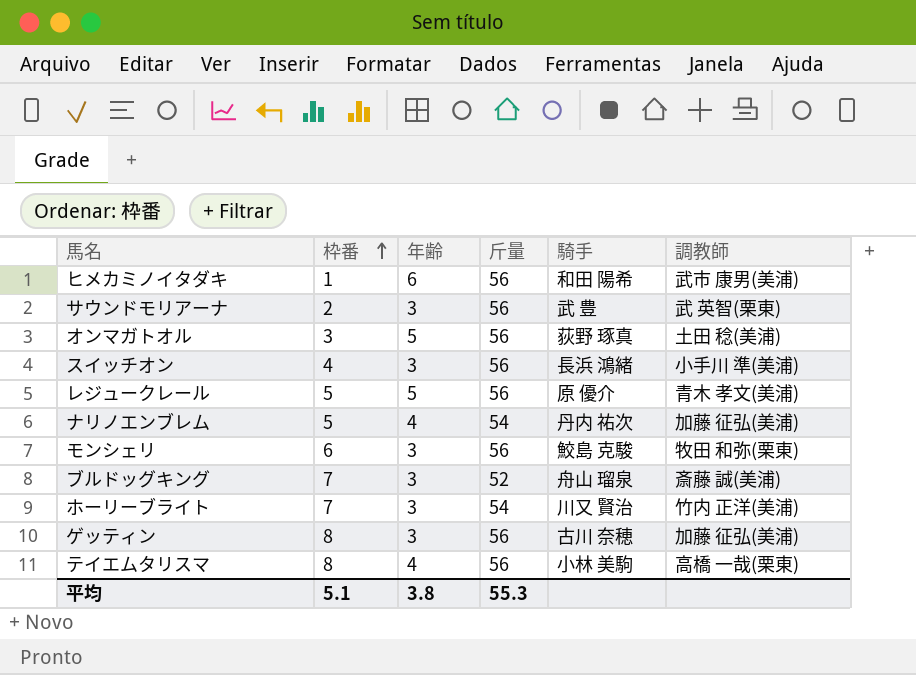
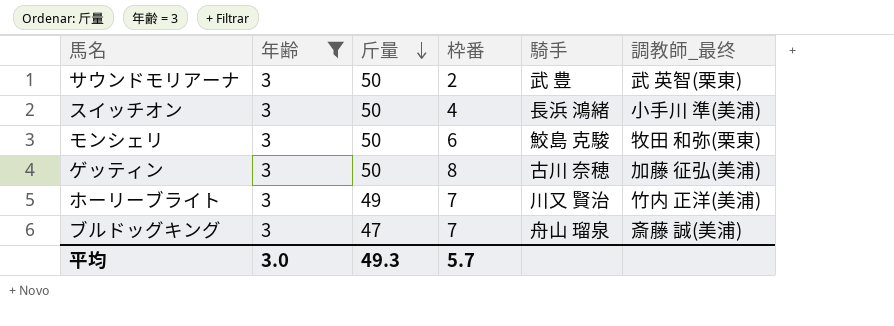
filter: none -> 年齢 = 3
row order: 枠番 ascending -> 斤量 descending
column 枠番 | position: 2 -> 4
column name: 調教師 -> 調教師_最终
サウンドモリアーナ | 斤量: 56 -> 50
スイッチオン | 斤量: 56 -> 50
モンシェリ | 斤量: 56 -> 50
ゲッティン | 斤量: 56 -> 50
ホーリーブライト | 斤量: 54 -> 49
ブルドッグキング | 斤量: 52 -> 47
平均 | 年齢: 3.8 -> 3.0
平均 | 斤量: 55.3 -> 49.3
平均 | 枠番: 5.1 -> 5.7

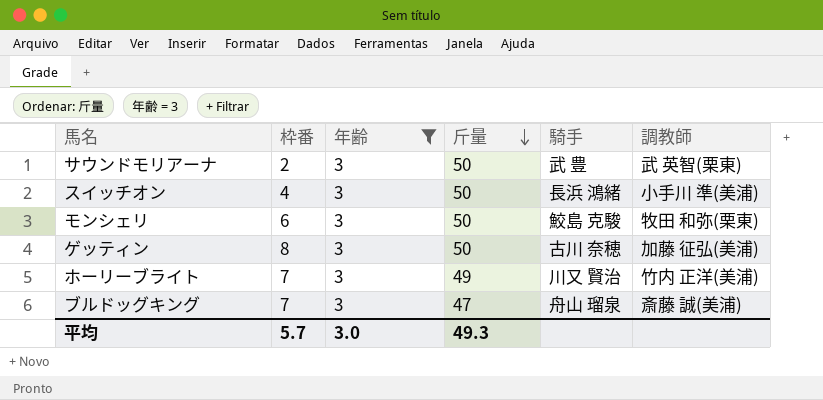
column 枠番 | position: 4 -> 2
column name: 調教師_最终 -> 調教師

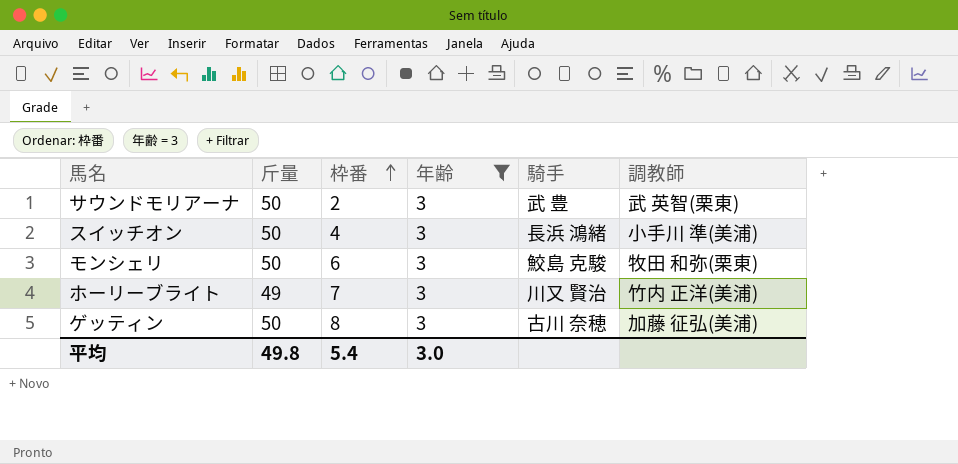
row order: 斤量 descending -> 枠番 ascending
column 斤量 | position: 4 -> 2
row ブルドッグキング: 7 | 3 | 47 | 舟山 瑠泉 | 斎藤 誠(美浦) -> none
平均 | 斤量: 49.3 -> 49.8
平均 | 枠番: 5.7 -> 5.4

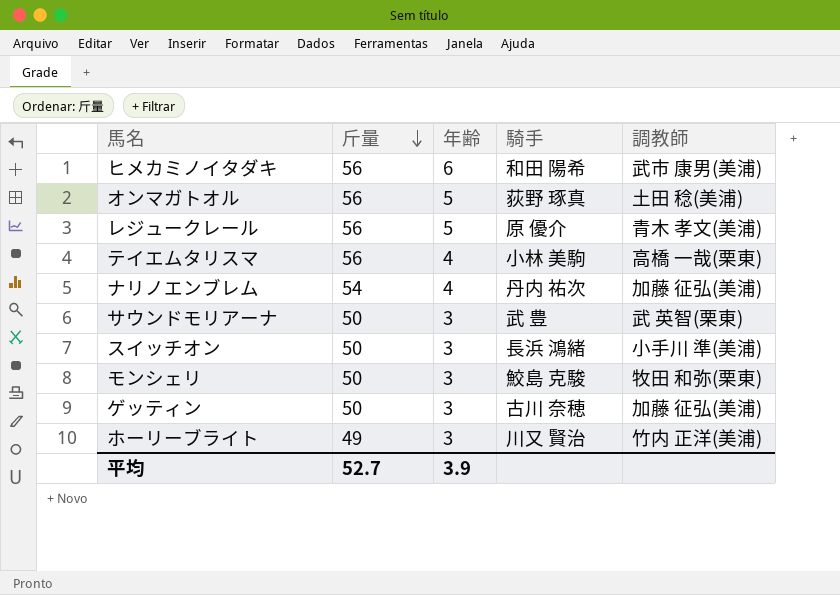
filter: 年齢 = 3 -> none
row order: 枠番 ascending -> 斤量 descending
column 枠番 | position: 3 -> none
平均 | 斤量: 49.8 -> 52.7
平均 | 年齢: 3.0 -> 3.9

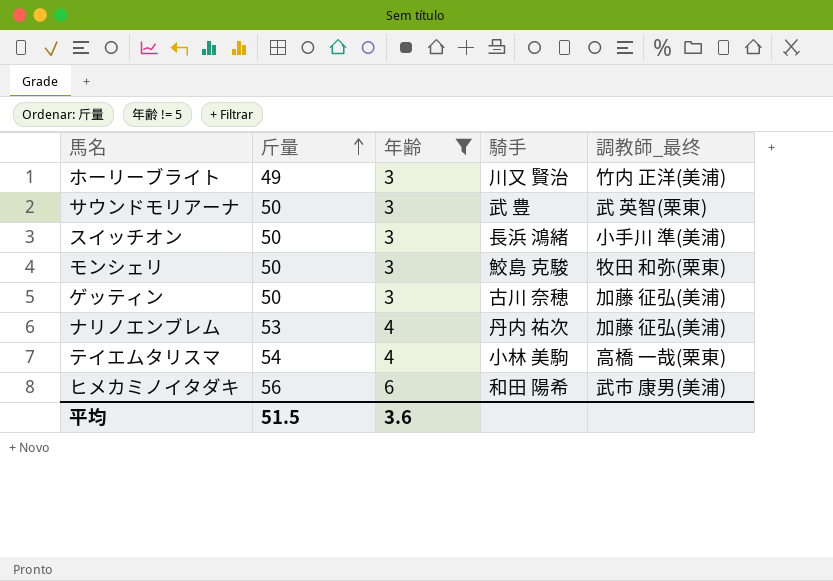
filter: none -> 年齢 != 5
row order: 斤量 descending -> 斤量 ascending
column name: 調教師 -> 調教師_最终
ナリノエンブレム | 斤量: 54 -> 53
テイエムタリスマ | 斤量: 56 -> 54
平均 | 斤量: 52.7 -> 51.5
平均 | 年齢: 3.9 -> 3.6

